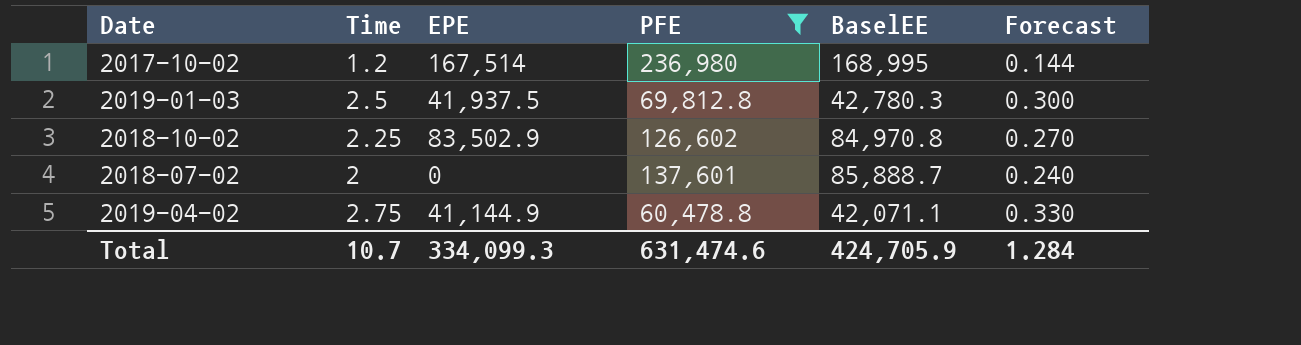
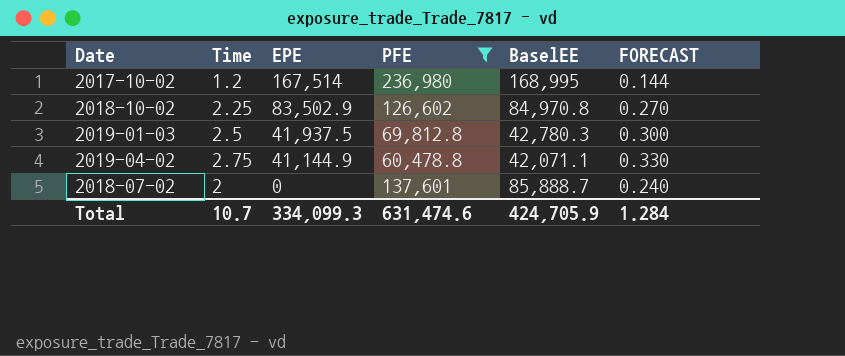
row order: none -> EPE descending
column name: Forecast -> FORECAST

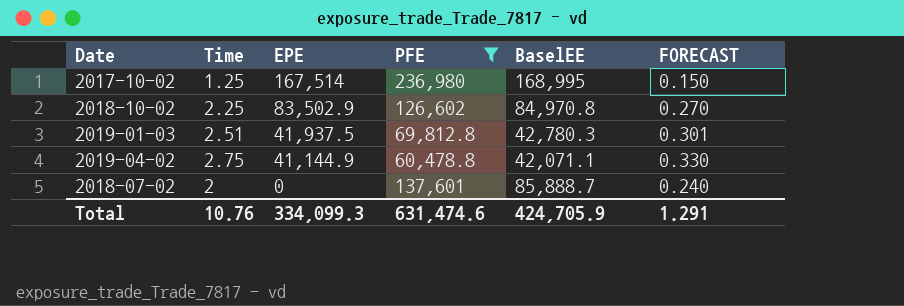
2017-10-02 | Time: 1.2 -> 1.25
2017-10-02 | FORECAST: 0.144 -> 0.150
2019-01-03 | Time: 2.5 -> 2.51
2019-01-03 | FORECAST: 0.300 -> 0.301
Total | Time: 10.7 -> 10.76
Total | FORECAST: 1.284 -> 1.291

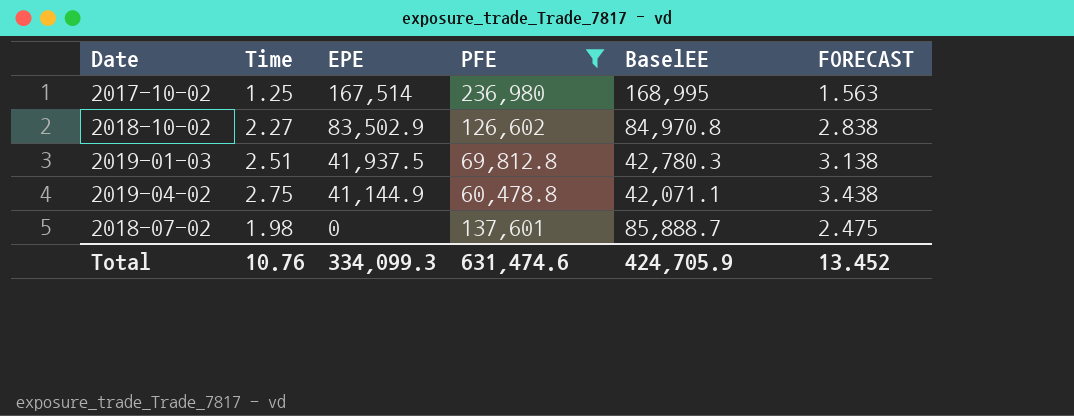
column FORECAST | formula: [Time] * 0.12 -> [Time] * 1.25
2018-10-02 | Time: 2.25 -> 2.27
2018-07-02 | Time: 2 -> 1.98
Total | FORECAST: 1.291 -> 13.452

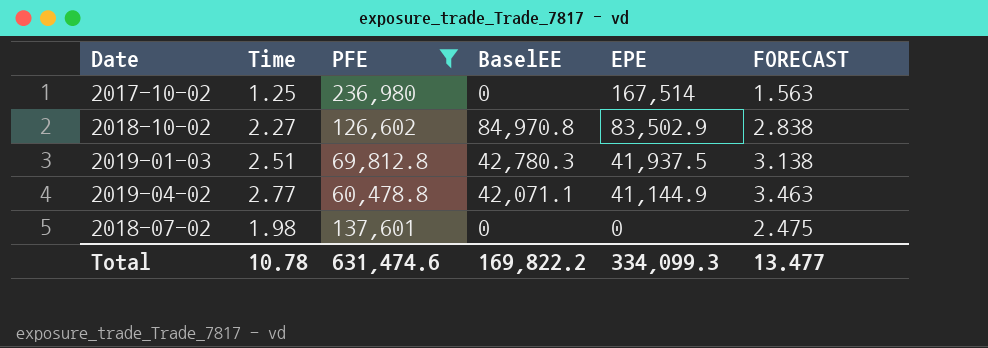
column EPE | position: 3 -> 5
2017-10-02 | BaselEE: 168,995 -> 0
2019-04-02 | Time: 2.75 -> 2.77
2019-04-02 | FORECAST: 3.438 -> 3.463
2018-07-02 | BaselEE: 85,888.7 -> 0
Total | Time: 10.76 -> 10.78
Total | BaselEE: 424,705.9 -> 169,822.2
Total | FORECAST: 13.452 -> 13.477

